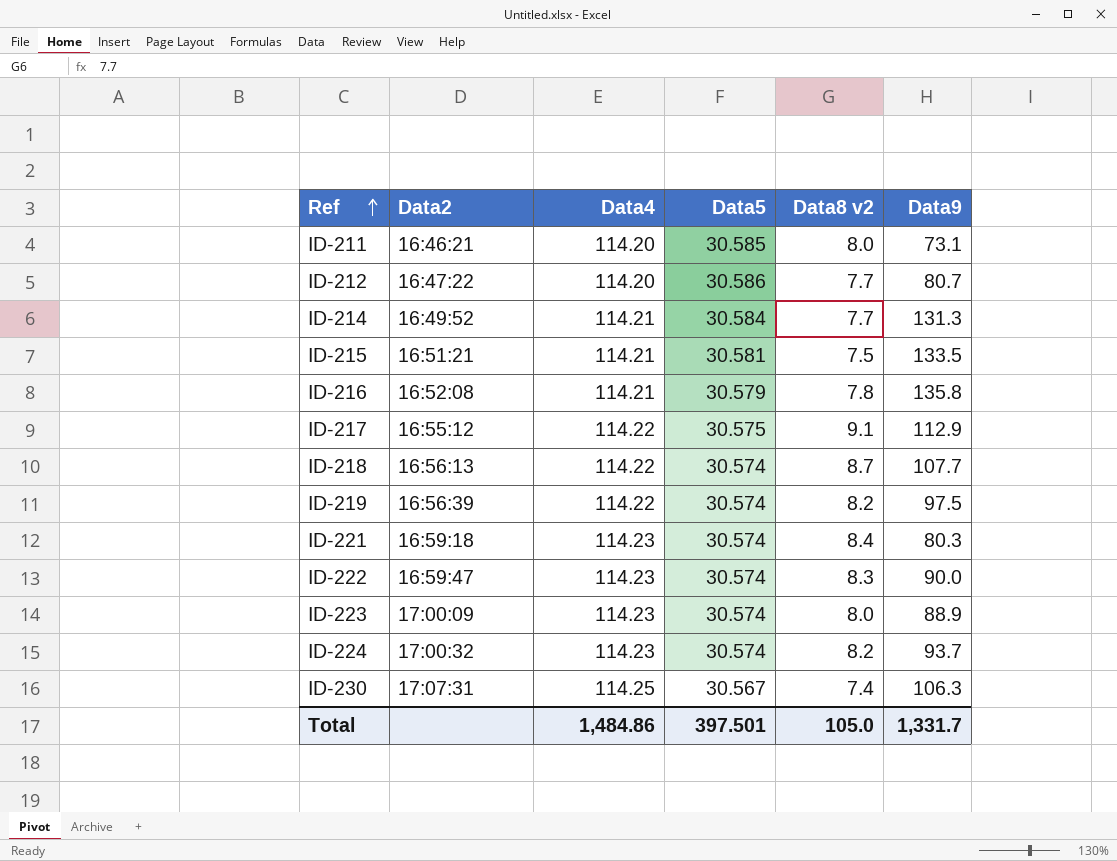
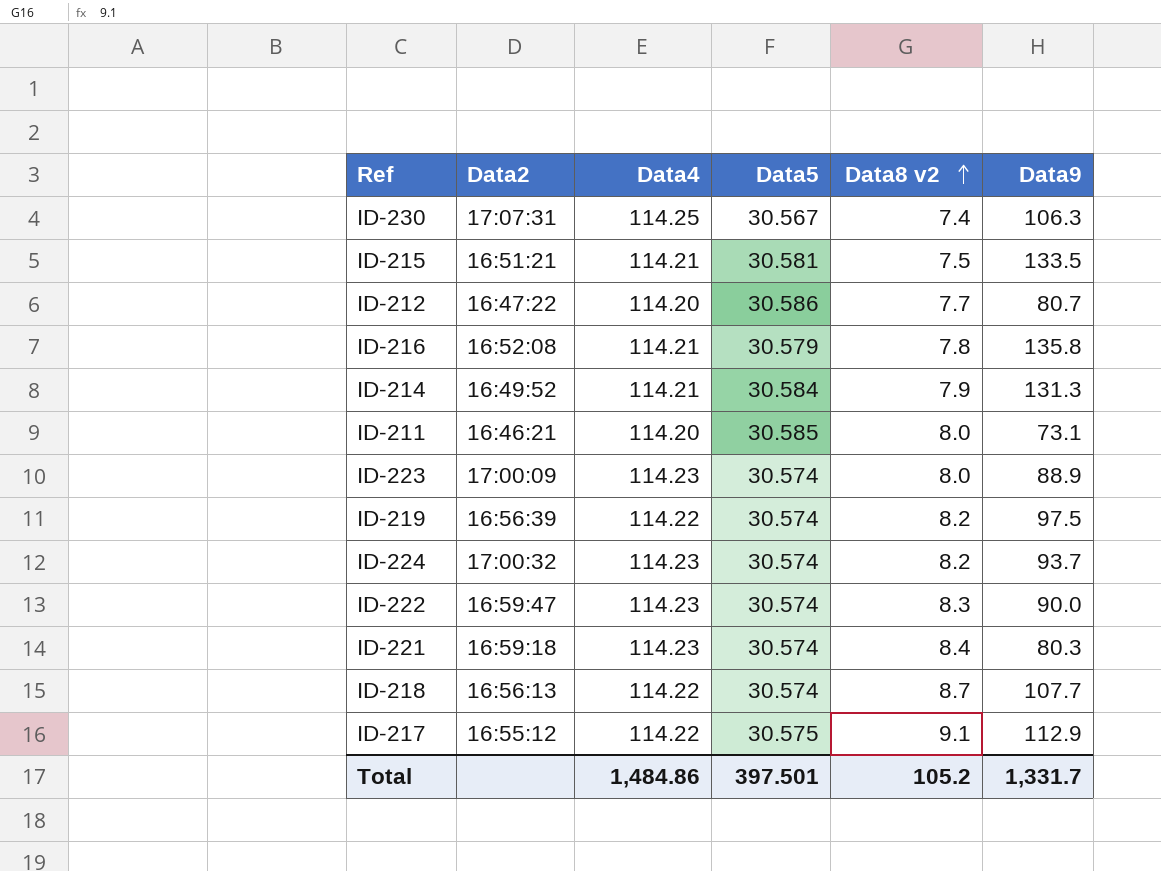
row order: Ref ascending -> Data8 v2 ascending
ID-214 | Data8 v2: 7.7 -> 7.9
Total | Data8 v2: 105.0 -> 105.2

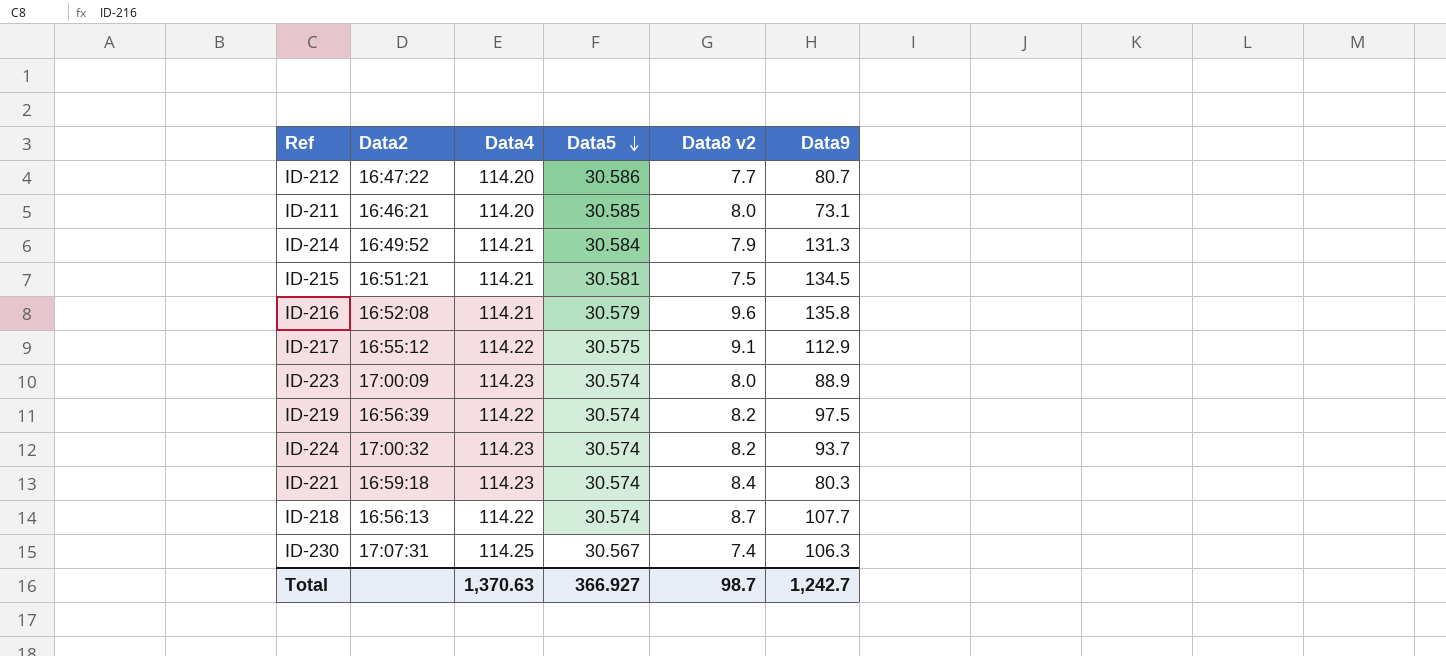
row order: Data8 v2 ascending -> Data5 descending
row ID-222: 16:59:47 | 114.23 | 30.574 | 8.3 | 90.0 -> none
ID-215 | Data9: 133.5 -> 134.5
ID-216 | Data8 v2: 7.8 -> 9.6
Total | Data4: 1,484.86 -> 1,370.63
Total | Data5: 397.501 -> 366.927
Total | Data8 v2: 105.2 -> 98.7
Total | Data9: 1,331.7 -> 1,242.7

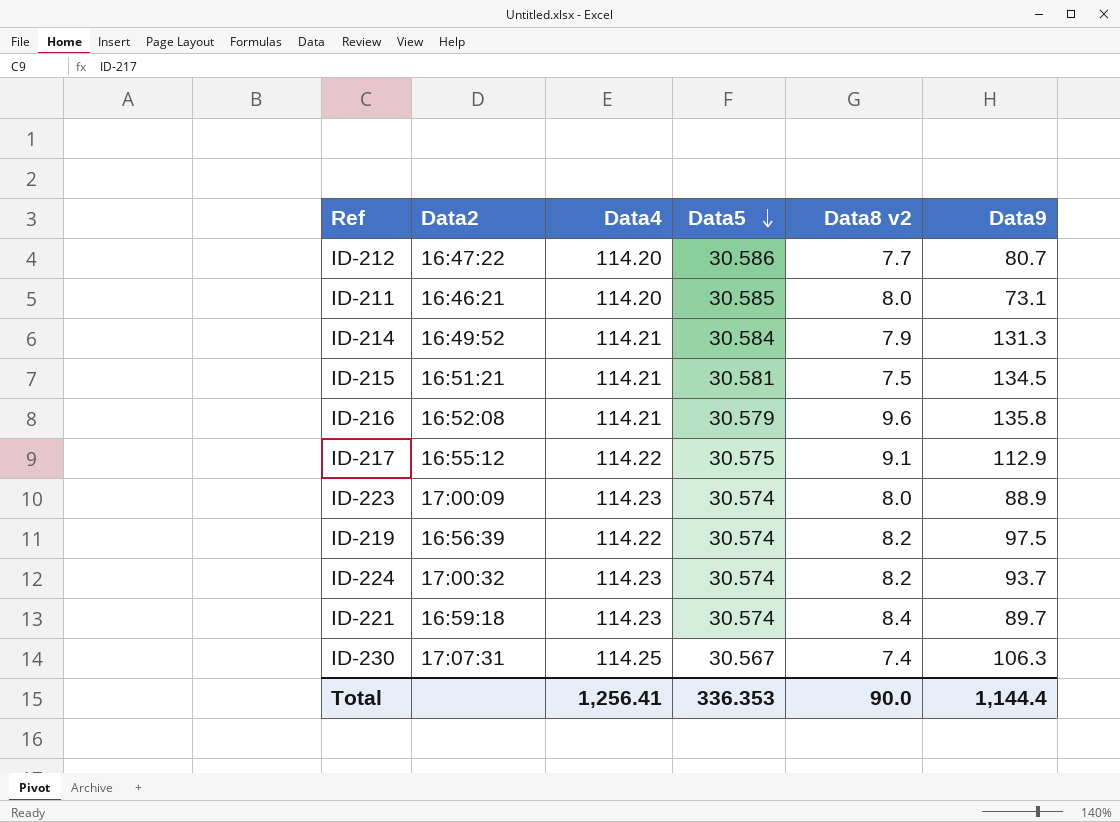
row ID-218: 16:56:13 | 114.22 | 30.574 | 8.7 | 107.7 -> none
ID-221 | Data9: 80.3 -> 89.7
Total | Data4: 1,370.63 -> 1,256.41
Total | Data5: 366.927 -> 336.353
Total | Data8 v2: 98.7 -> 90.0
Total | Data9: 1,242.7 -> 1,144.4

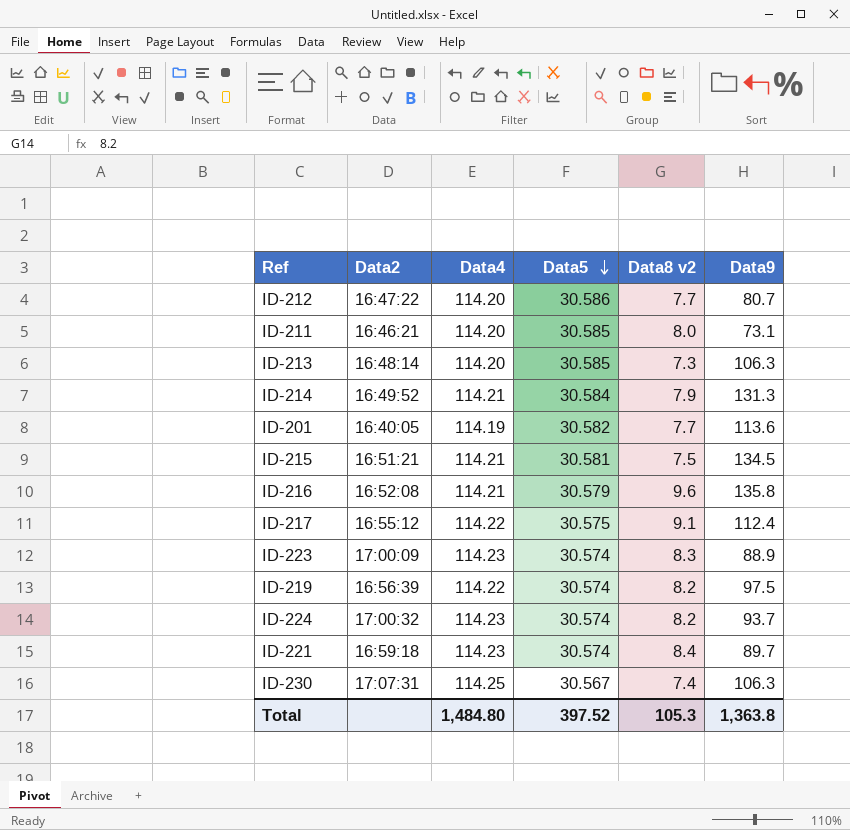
row ID-213: none -> 16:48:14 | 114.20 | 30.585 | 7.3 | 106.3
row ID-201: none -> 16:40:05 | 114.19 | 30.582 | 7.7 | 113.6
ID-217 | Data9: 112.9 -> 112.4
ID-223 | Data8 v2: 8.0 -> 8.3
Total | Data4: 1,256.41 -> 1,484.80
Total | Data5: 336.353 -> 397.52
Total | Data8 v2: 90.0 -> 105.3
Total | Data9: 1,144.4 -> 1,363.8

